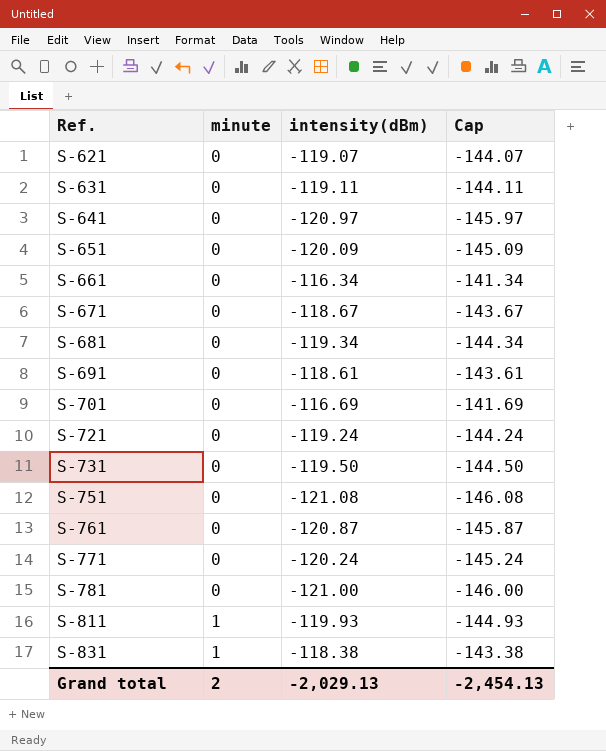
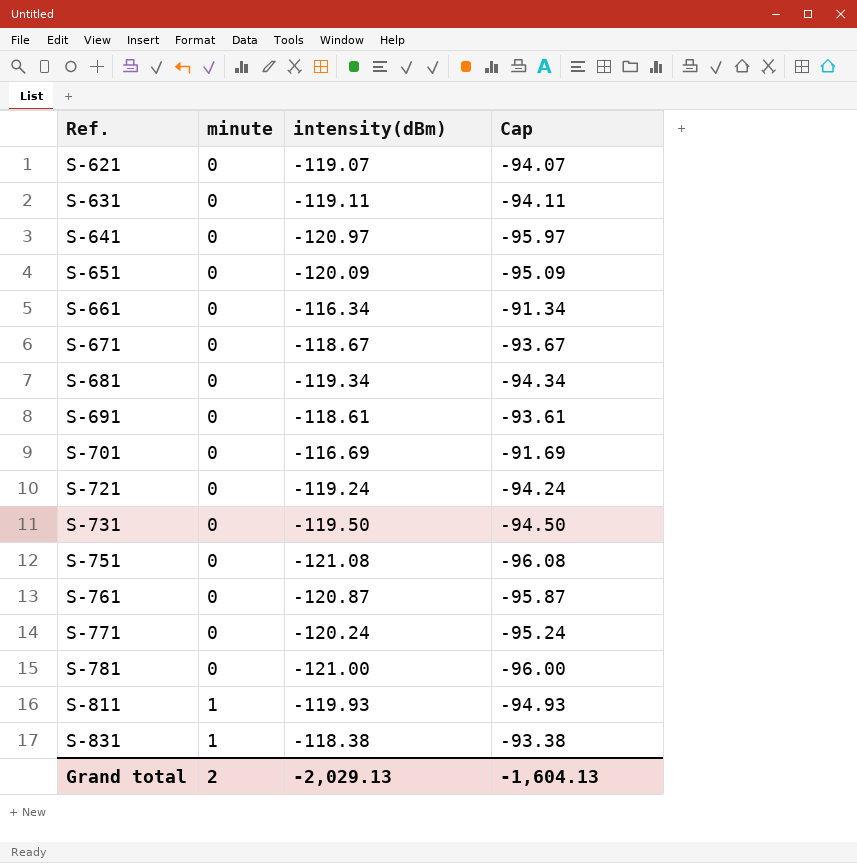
column Cap | formula: [intensity(dBm)] - 25 -> [intensity(dBm)] + 25
Grand total | Cap: -2,454.13 -> -1,604.13

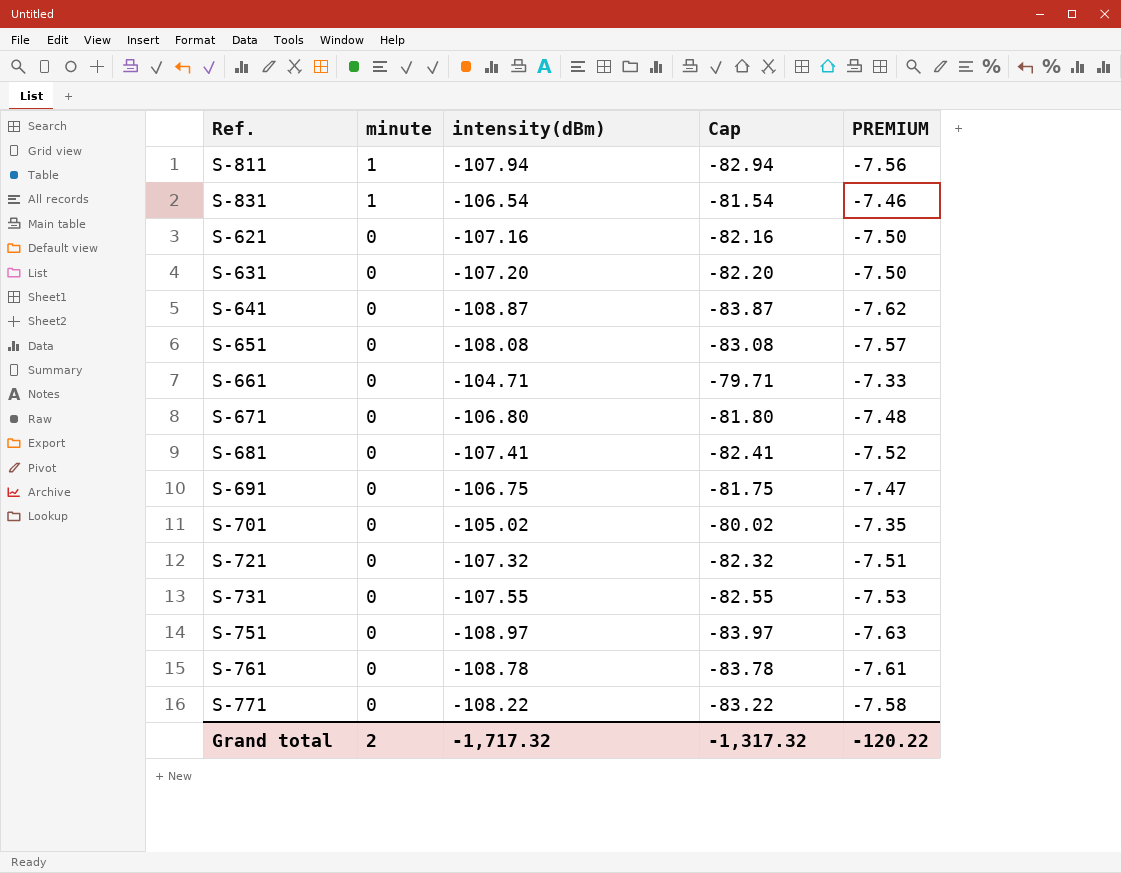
row order: Ref. ascending -> minute descending
column PREMIUM | formula: none -> [intensity(dBm)] * 0.07
row S-781: 0 | -121.00 | -96.00 -> none
S-811 | intensity(dBm): -119.93 -> -107.94
S-811 | Cap: -94.93 -> -82.94
S-831 | intensity(dBm): -118.38 -> -106.54
S-831 | Cap: -93.38 -> -81.54
S-621 | intensity(dBm): -119.07 -> -107.16
S-621 | Cap: -94.07 -> -82.16
S-631 | intensity(dBm): -119.11 -> -107.20
S-631 | Cap: -94.11 -> -82.20
S-641 | intensity(dBm): -120.97 -> -108.87
S-641 | Cap: -95.97 -> -83.87
S-651 | intensity(dBm): -120.09 -> -108.08
S-651 | Cap: -95.09 -> -83.08
S-661 | intensity(dBm): -116.34 -> -104.71
S-661 | Cap: -91.34 -> -79.71
S-671 | intensity(dBm): -118.67 -> -106.80
S-671 | Cap: -93.67 -> -81.80
S-681 | intensity(dBm): -119.34 -> -107.41
S-681 | Cap: -94.34 -> -82.41
S-691 | intensity(dBm): -118.61 -> -106.75
S-691 | Cap: -93.61 -> -81.75
S-701 | intensity(dBm): -116.69 -> -105.02
S-701 | Cap: -91.69 -> -80.02
S-721 | intensity(dBm): -119.24 -> -107.32
S-721 | Cap: -94.24 -> -82.32
S-731 | intensity(dBm): -119.50 -> -107.55
S-731 | Cap: -94.50 -> -82.55
S-751 | intensity(dBm): -121.08 -> -108.97
S-751 | Cap: -96.08 -> -83.97
S-761 | intensity(dBm): -120.87 -> -108.78
S-761 | Cap: -95.87 -> -83.78
S-771 | intensity(dBm): -120.24 -> -108.22
S-771 | Cap: -95.24 -> -83.22
Grand total | intensity(dBm): -2,029.13 -> -1,717.32
Grand total | Cap: -1,604.13 -> -1,317.32

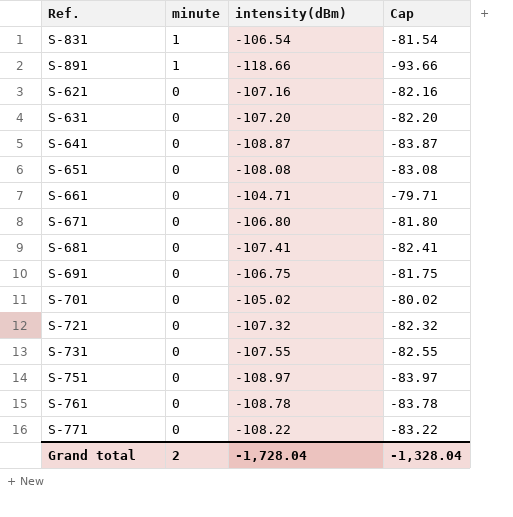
column PREMIUM | formula: [intensity(dBm)] * 0.07 -> none
row S-811: 1 | -107.94 | -82.94 | -7.56 -> none
row S-891: none -> 1 | -118.66 | -93.66
Grand total | intensity(dBm): -1,717.32 -> -1,728.04
Grand total | Cap: -1,317.32 -> -1,328.04

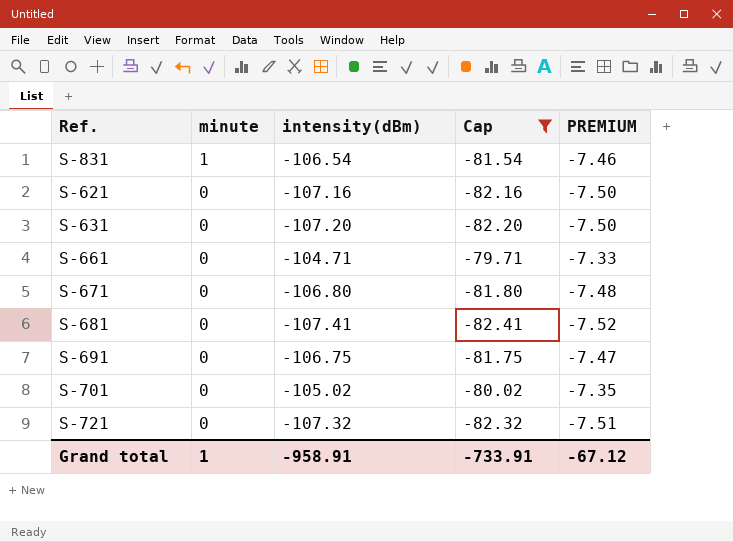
filter: none -> Cap >= -82.41
column PREMIUM | formula: none -> [intensity(dBm)] * 0.07
Grand total | minute: 2 -> 1
Grand total | intensity(dBm): -1,728.04 -> -958.91
Grand total | Cap: -1,328.04 -> -733.91

